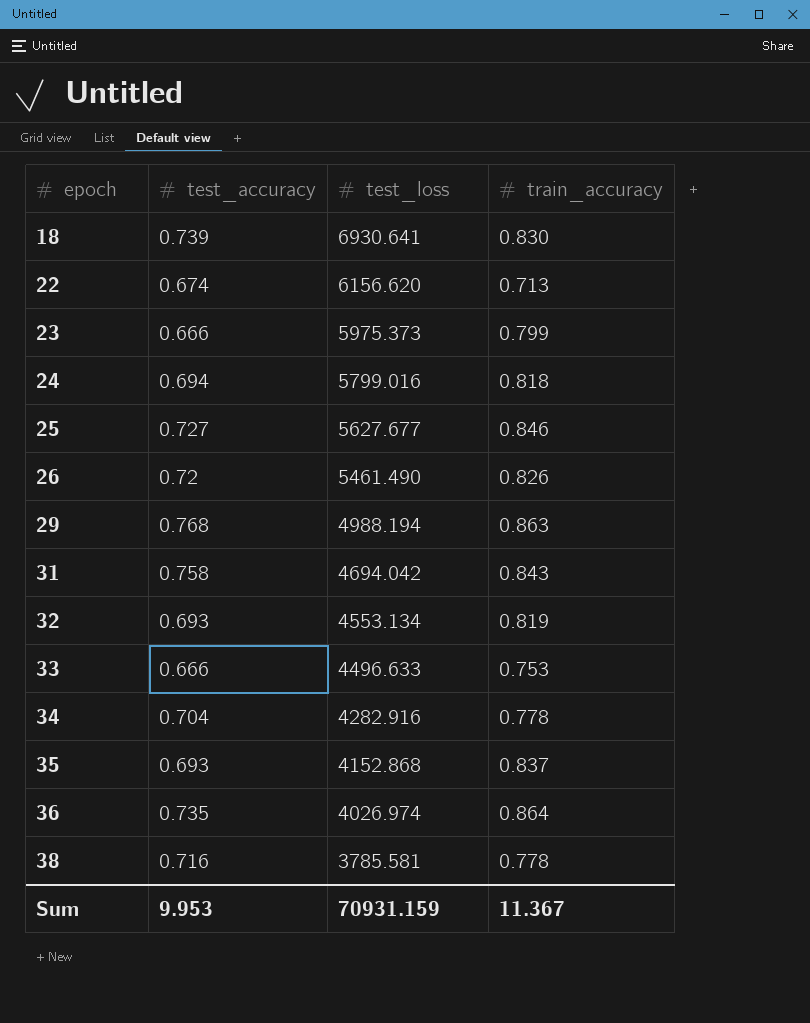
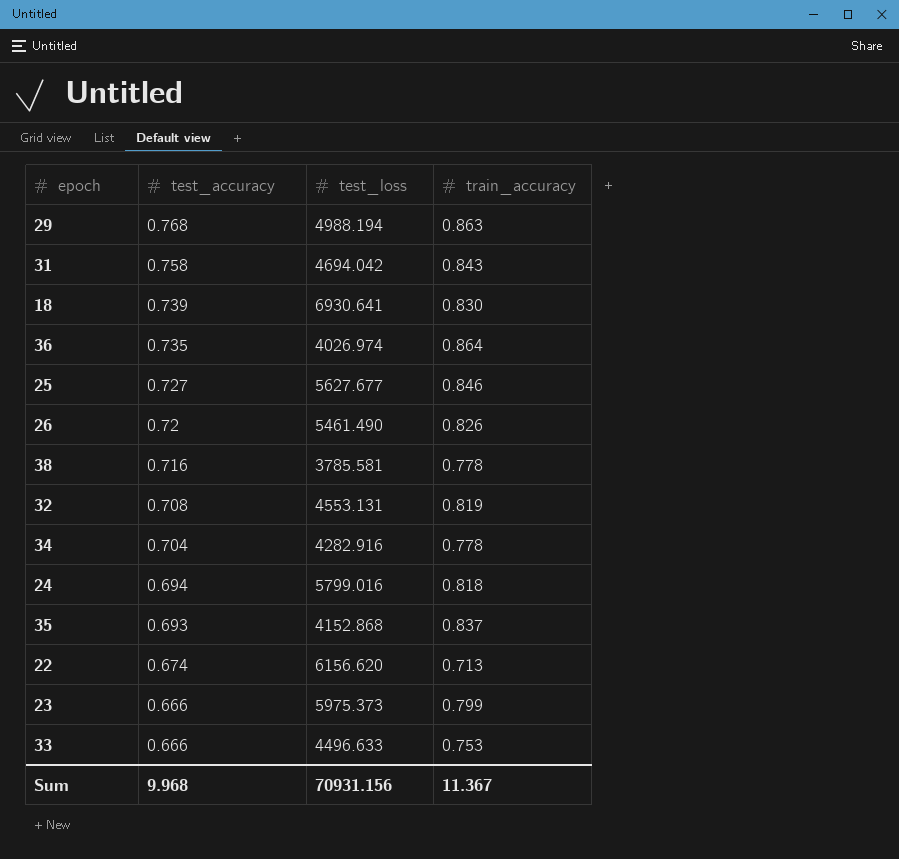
row order: epoch ascending -> test_accuracy descending
32 | test_accuracy: 0.693 -> 0.708
32 | test_loss: 4553.134 -> 4553.131
Sum | test_accuracy: 9.953 -> 9.968
Sum | test_loss: 70931.159 -> 70931.156

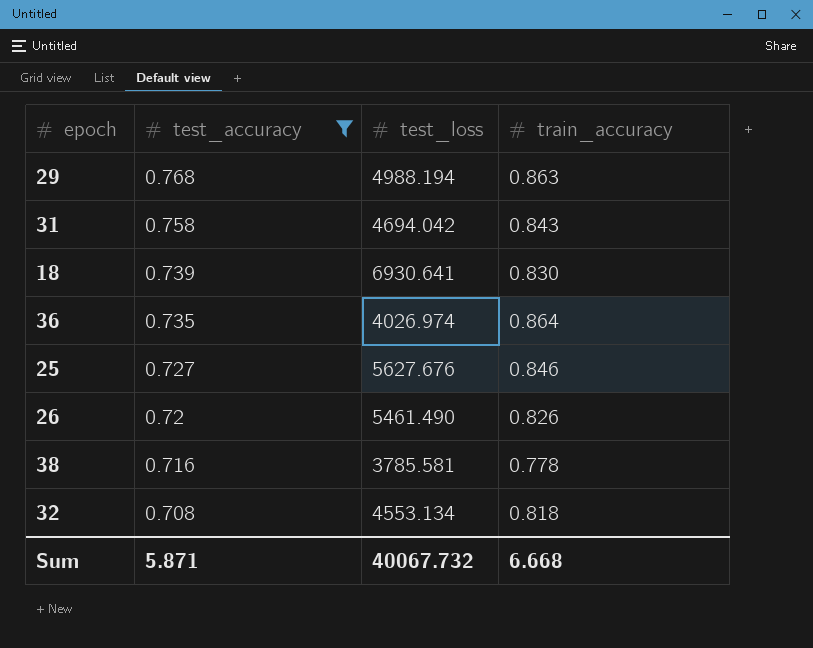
filter: none -> test_accuracy >= 0.708
25 | test_loss: 5627.677 -> 5627.676
32 | test_loss: 4553.131 -> 4553.134
32 | train_accuracy: 0.819 -> 0.818
Sum | test_accuracy: 9.968 -> 5.871
Sum | test_loss: 70931.156 -> 40067.732
Sum | train_accuracy: 11.367 -> 6.668

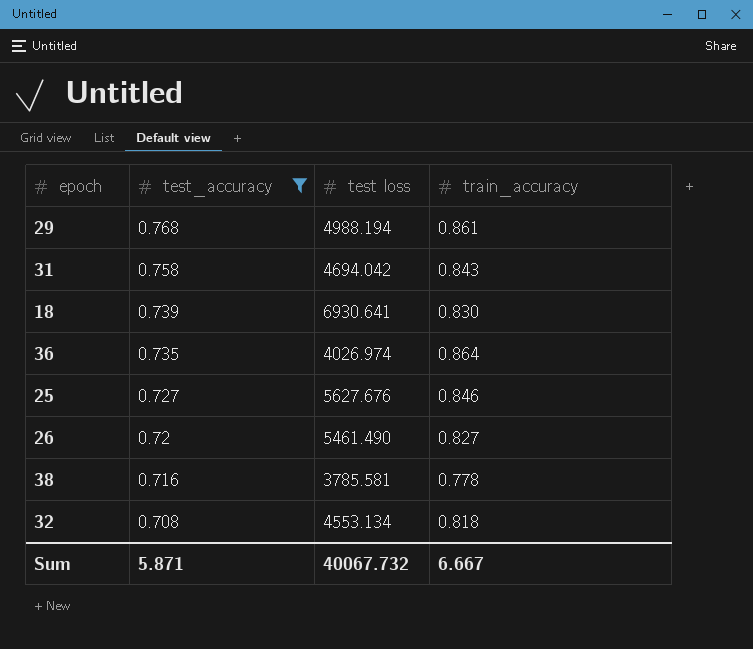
column name: test_loss -> test loss
29 | train_accuracy: 0.863 -> 0.861
26 | train_accuracy: 0.826 -> 0.827
Sum | train_accuracy: 6.668 -> 6.667

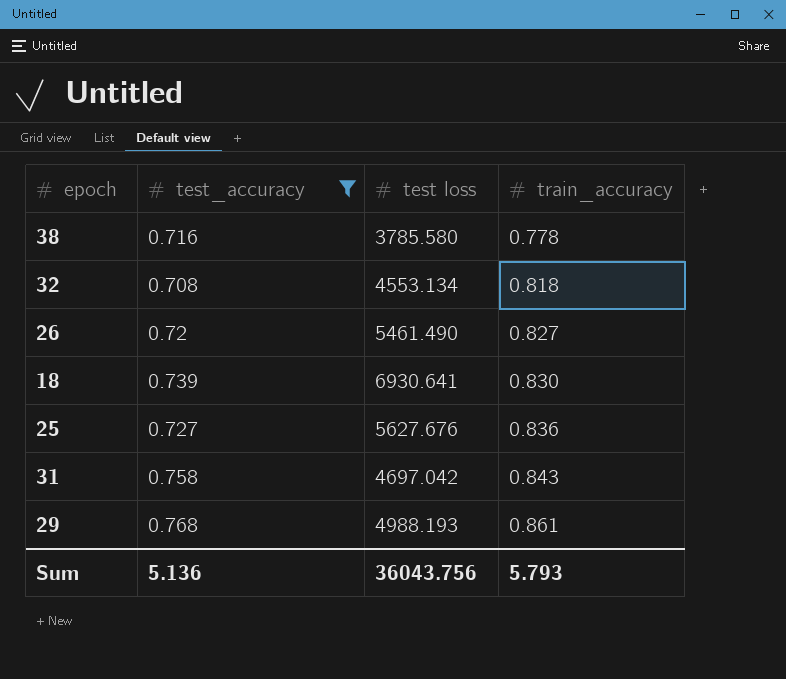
row order: test_accuracy descending -> train_accuracy ascending
row 36: 0.735 | 4026.974 | 0.864 -> none
38 | test loss: 3785.581 -> 3785.580
25 | train_accuracy: 0.846 -> 0.836
31 | test loss: 4694.042 -> 4697.042
29 | test loss: 4988.194 -> 4988.193
Sum | test_accuracy: 5.871 -> 5.136
Sum | test loss: 40067.732 -> 36043.756
Sum | train_accuracy: 6.667 -> 5.793

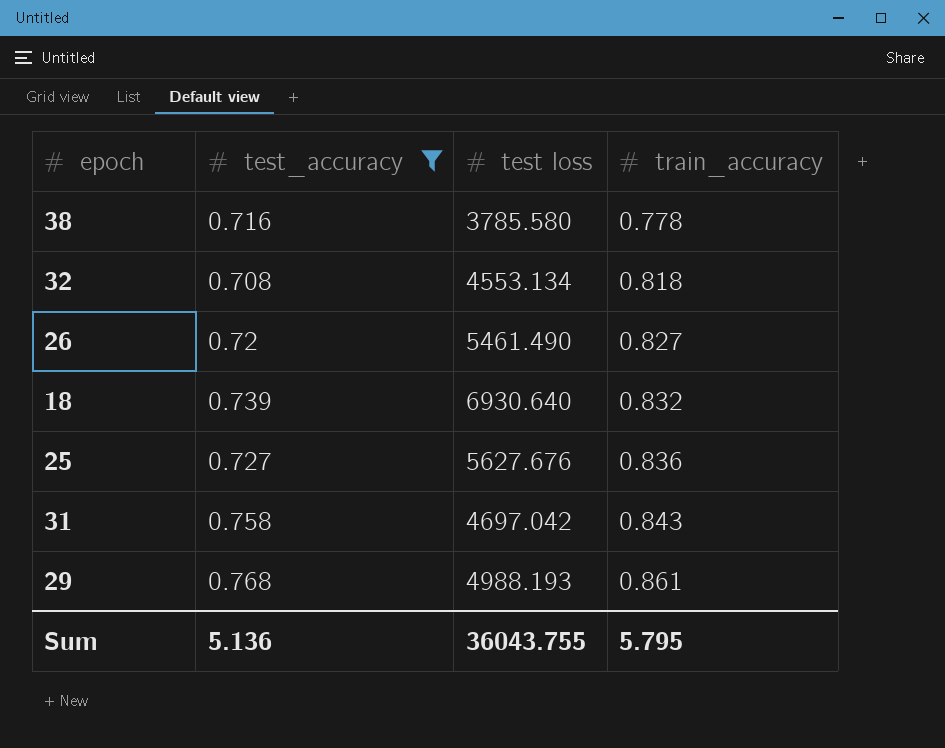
18 | test loss: 6930.641 -> 6930.640
18 | train_accuracy: 0.830 -> 0.832
Sum | test loss: 36043.756 -> 36043.755
Sum | train_accuracy: 5.793 -> 5.795

